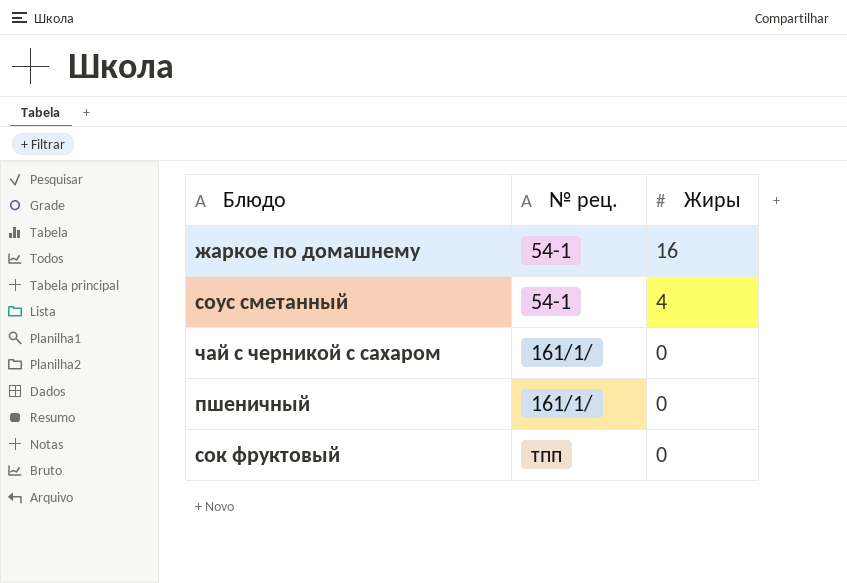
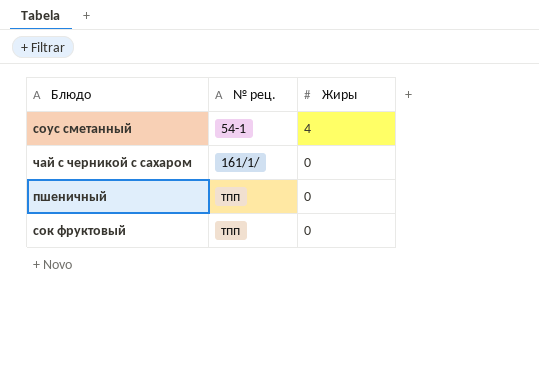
row жаркое по домашнему: 54-1 | 16 -> none
пшеничный | № рец.: 161/1/ -> тпп

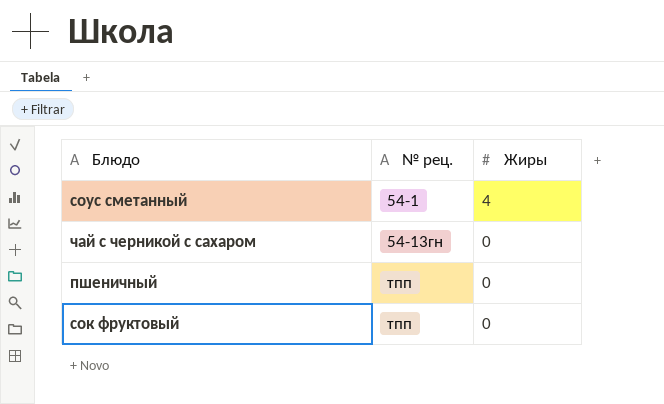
чай с черникой с сахаром | № рец.: 161/1/ -> 54-13гн

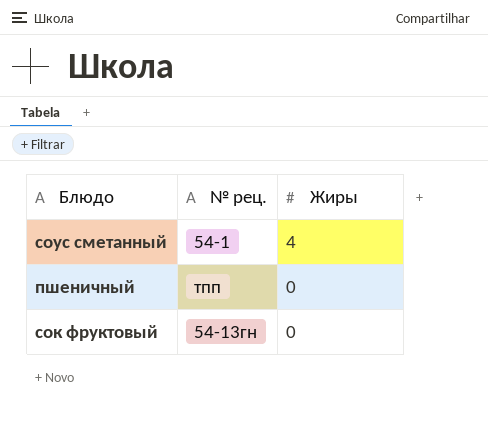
row чай с черникой с сахаром: 54-13гн | 0 -> none
сок фруктовый | № рец.: тпп -> 54-13гн

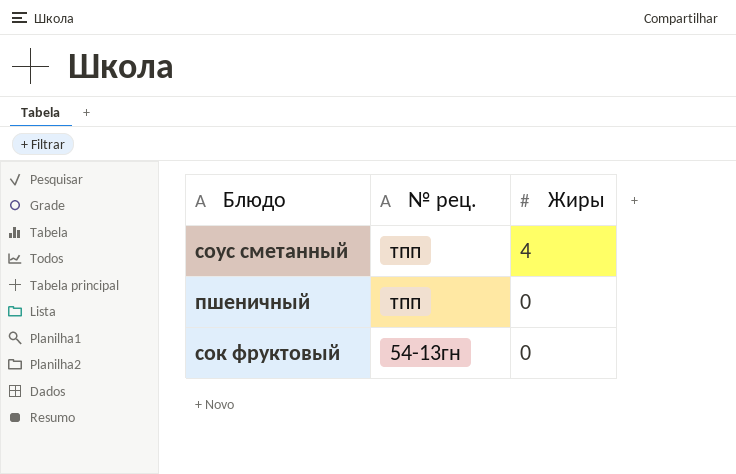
соус сметанный | № рец.: 54-1 -> тпп

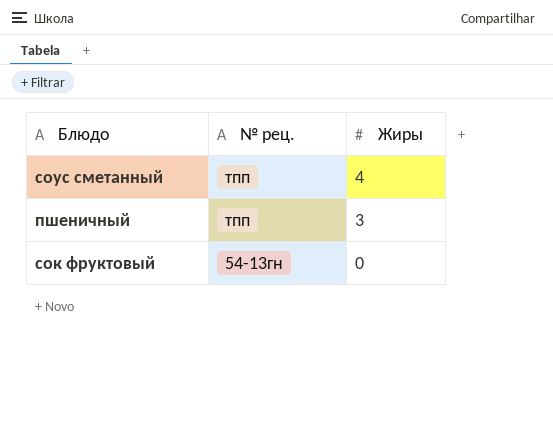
пшеничный | Жиры: 0 -> 3

